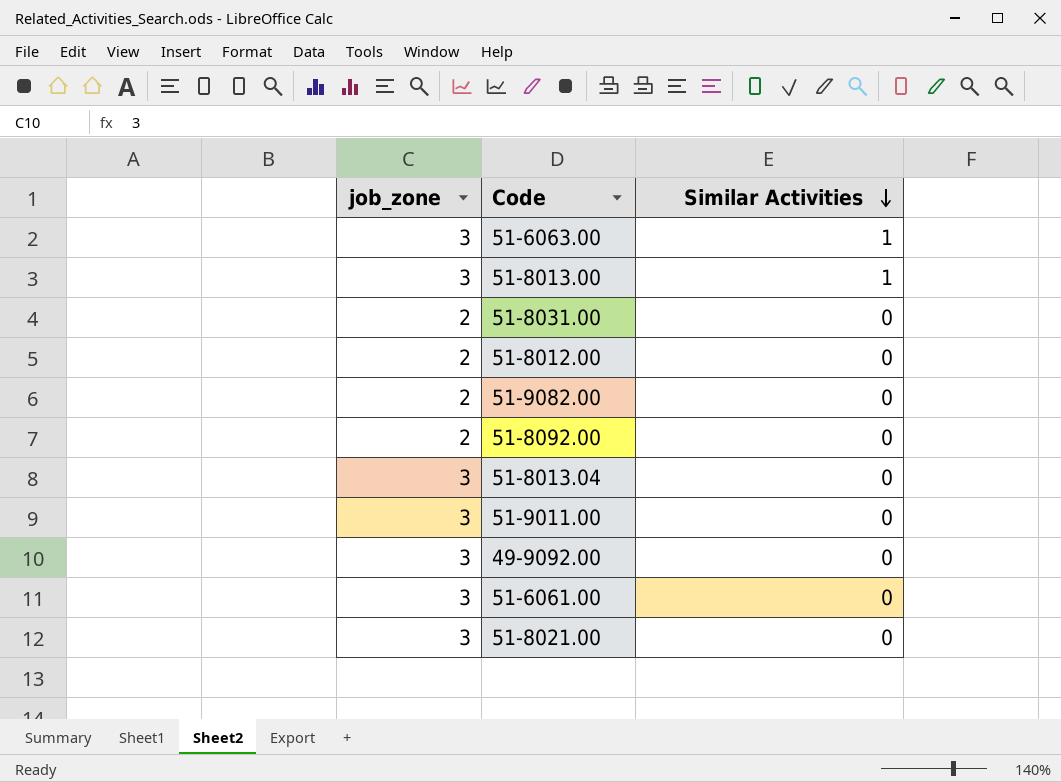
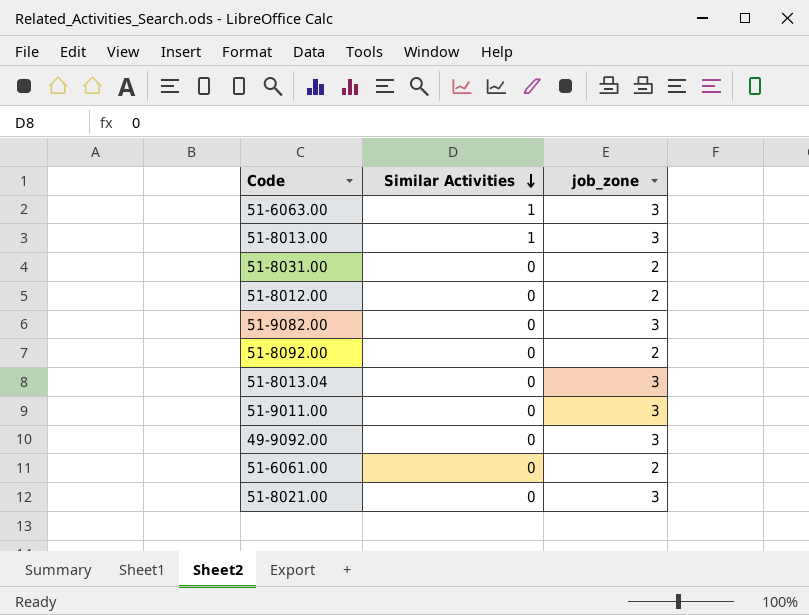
column job_zone | position: 1 -> 3
51-9082.00 | job_zone: 2 -> 3
51-6061.00 | job_zone: 3 -> 2

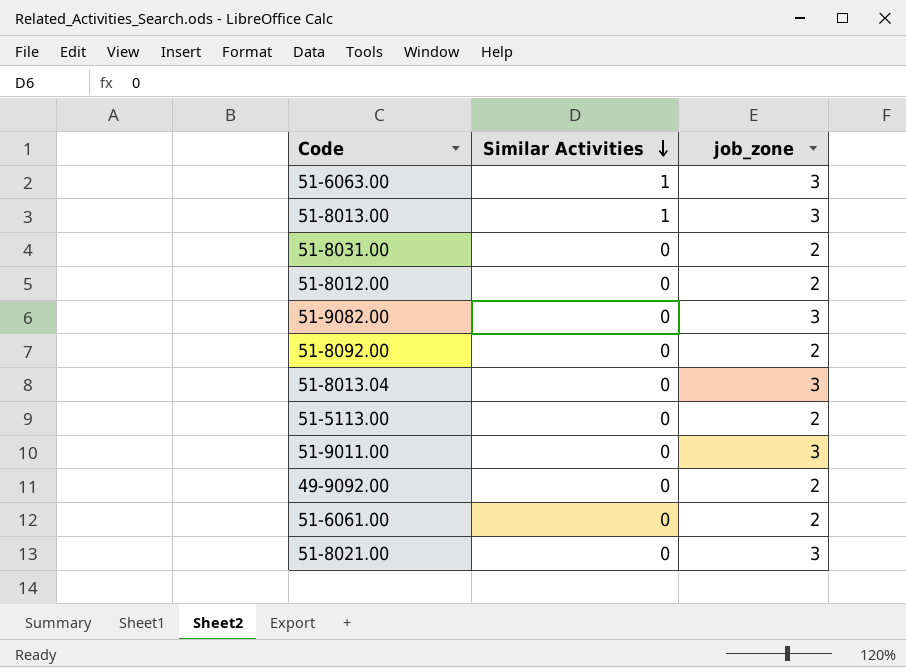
row 51-5113.00: none -> 0 | 2
49-9092.00 | job_zone: 3 -> 2

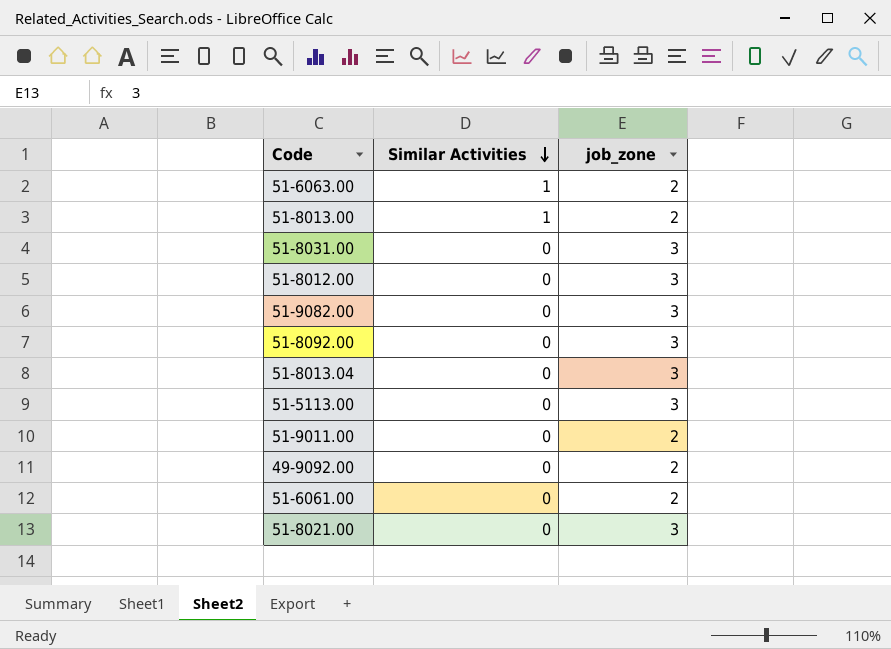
51-6063.00 | job_zone: 3 -> 2
51-8013.00 | job_zone: 3 -> 2
51-8031.00 | job_zone: 2 -> 3
51-8012.00 | job_zone: 2 -> 3
51-8092.00 | job_zone: 2 -> 3
51-5113.00 | job_zone: 2 -> 3
51-9011.00 | job_zone: 3 -> 2

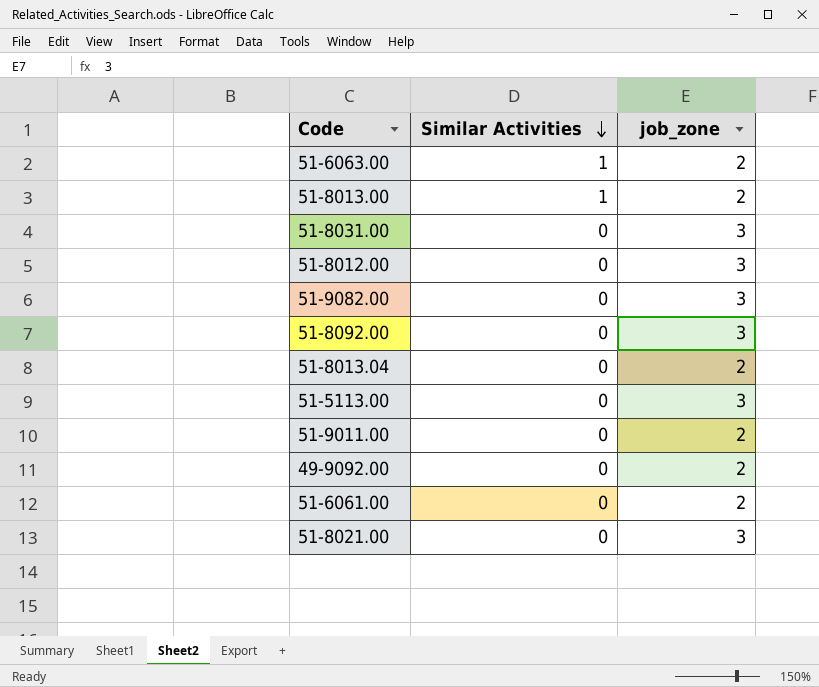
51-8013.04 | job_zone: 3 -> 2

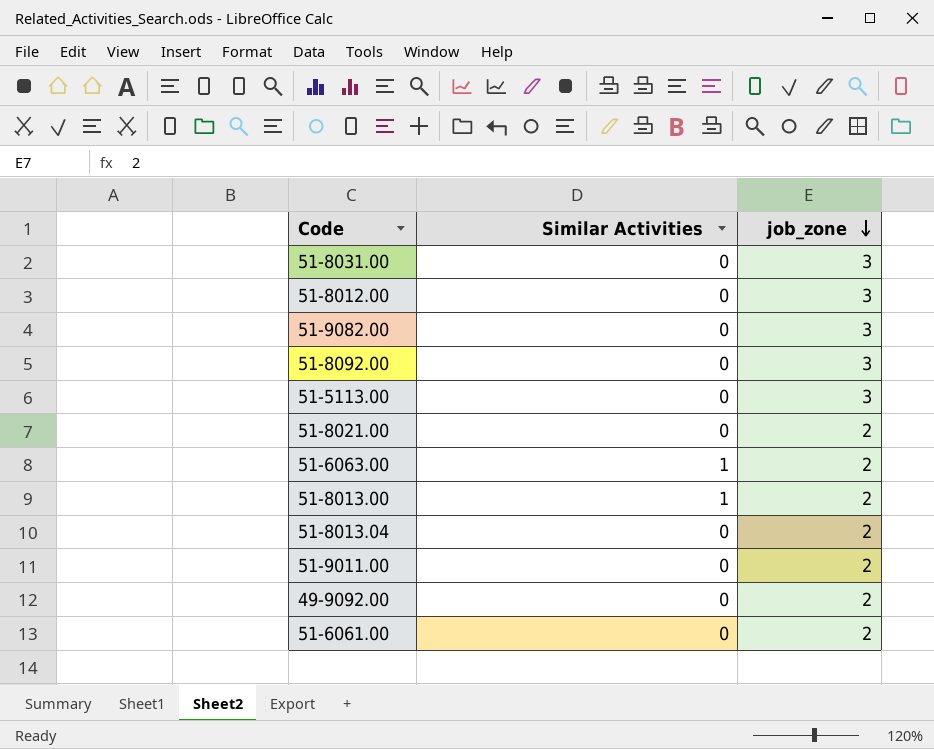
row order: Similar Activities descending -> job_zone descending
51-8021.00 | job_zone: 3 -> 2

